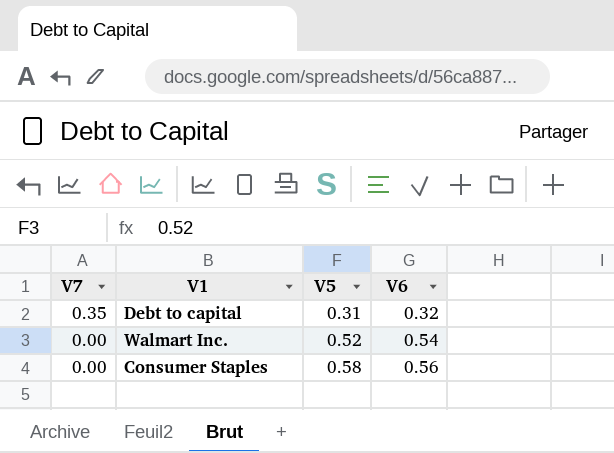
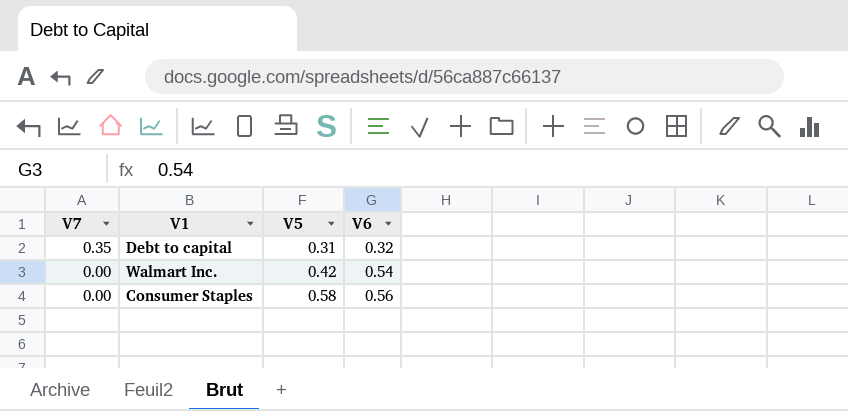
Walmart Inc. | V5: 0.52 -> 0.42

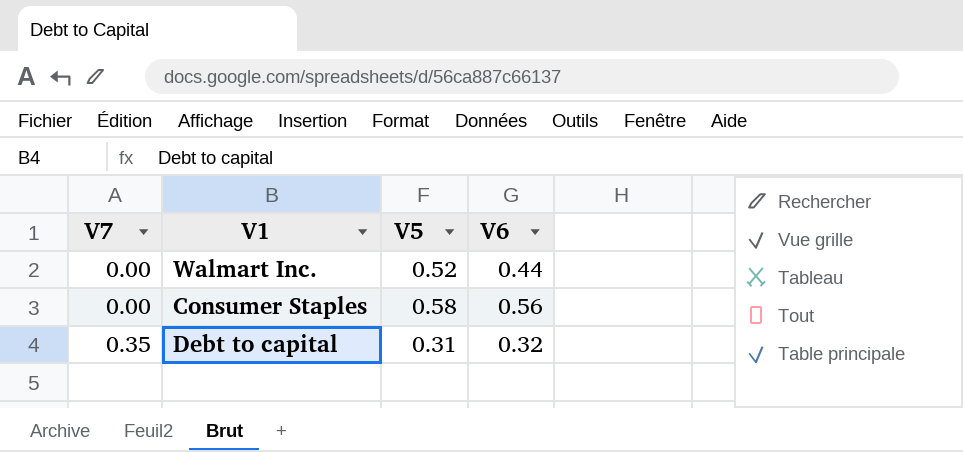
row order: V7 descending -> V7 ascending
Walmart Inc. | V5: 0.42 -> 0.52
Walmart Inc. | V6: 0.54 -> 0.44

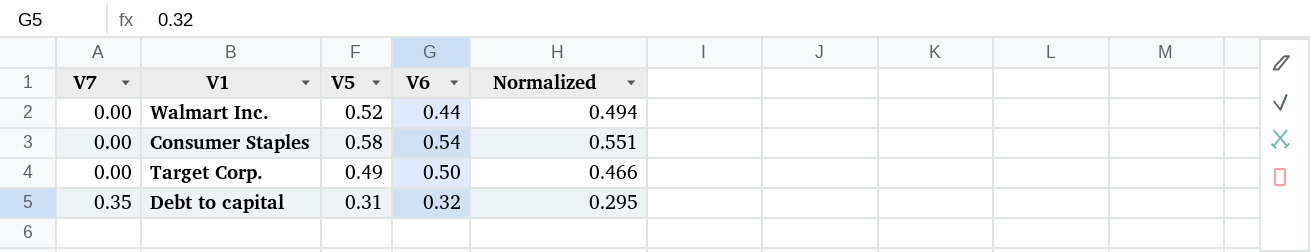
column Normalized | formula: none -> [V5] * 0.95
Consumer Staples | V6: 0.56 -> 0.54
row Target Corp.: none -> 0.00 | 0.49 | 0.50 | 0.466

